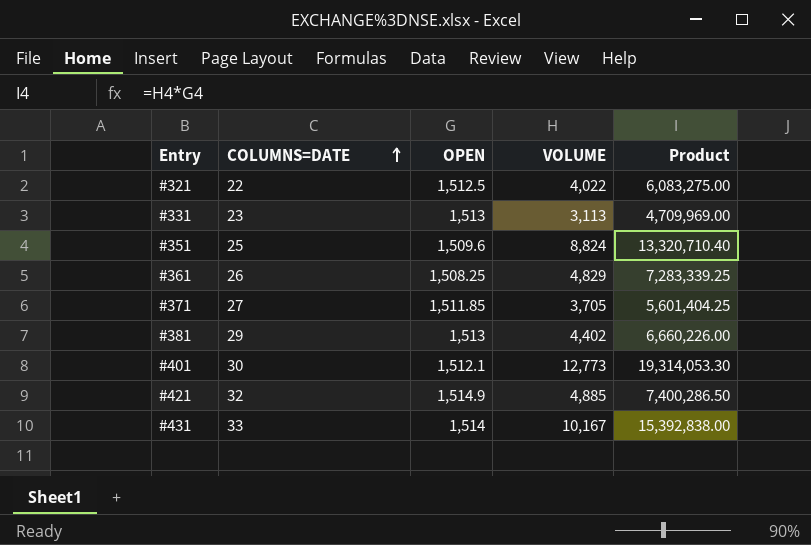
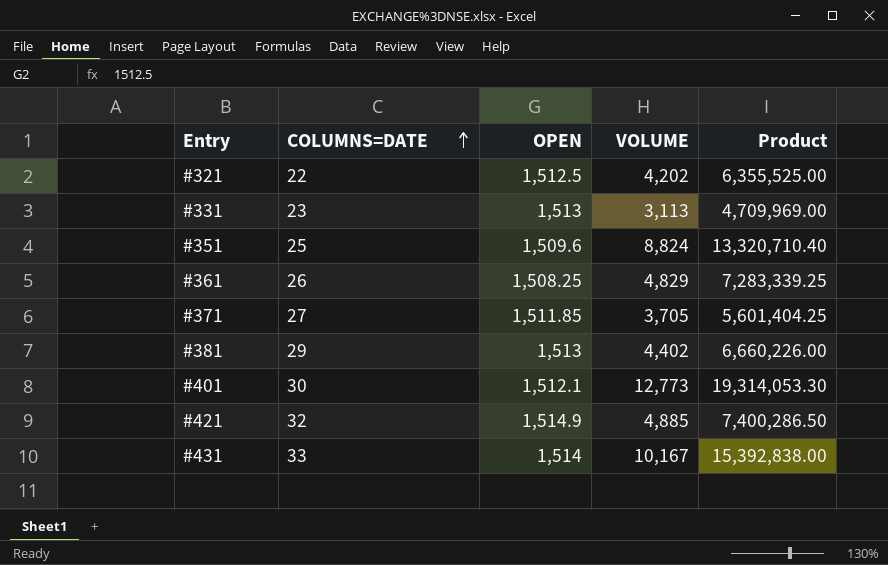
#321 | VOLUME: 4,022 -> 4,202
#321 | Product: 6,083,275.00 -> 6,355,525.00

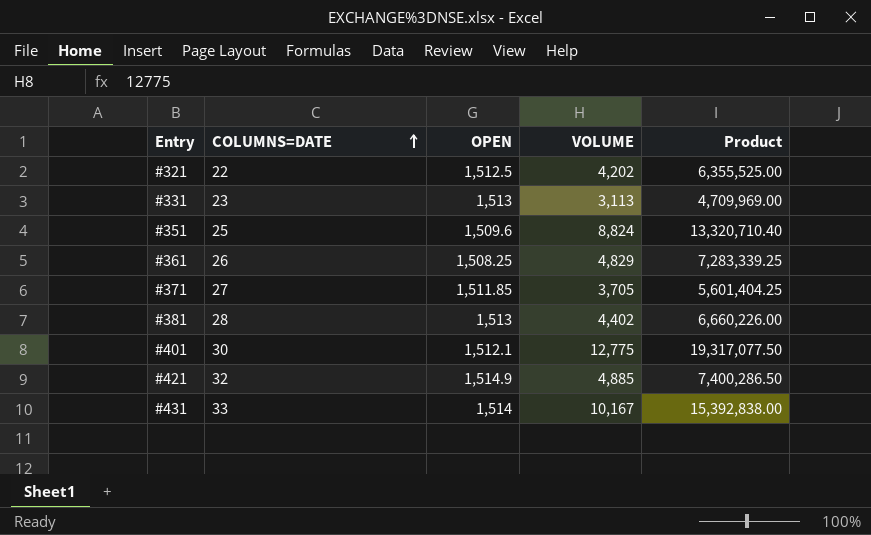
#381 | COLUMNS=DATE: 29 -> 28
#401 | VOLUME: 12,773 -> 12,775
#401 | Product: 19,314,053.30 -> 19,317,077.50

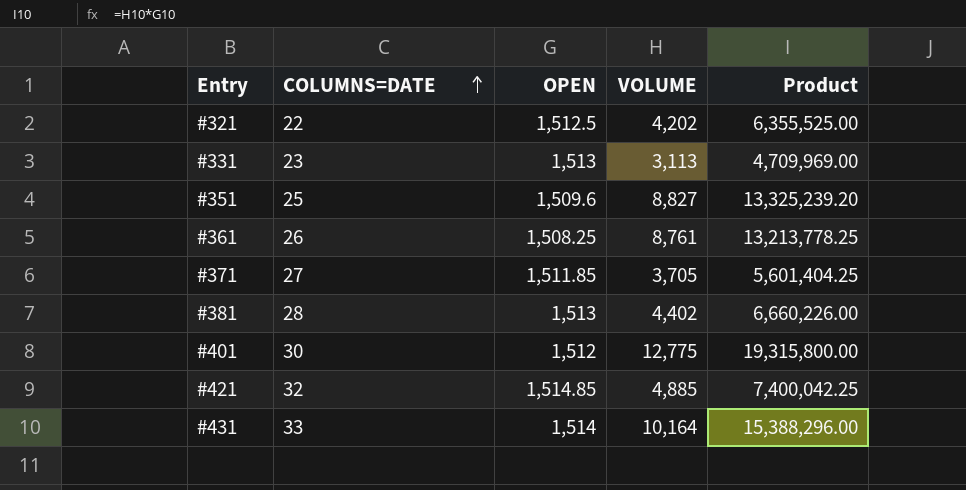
#351 | VOLUME: 8,824 -> 8,827
#351 | Product: 13,320,710.40 -> 13,325,239.20
#361 | VOLUME: 4,829 -> 8,761
#361 | Product: 7,283,339.25 -> 13,213,778.25
#401 | OPEN: 1,512.1 -> 1,512
#401 | Product: 19,317,077.50 -> 19,315,800.00
#421 | OPEN: 1,514.9 -> 1,514.85
#421 | Product: 7,400,286.50 -> 7,400,042.25
#431 | VOLUME: 10,167 -> 10,164
#431 | Product: 15,392,838.00 -> 15,388,296.00

